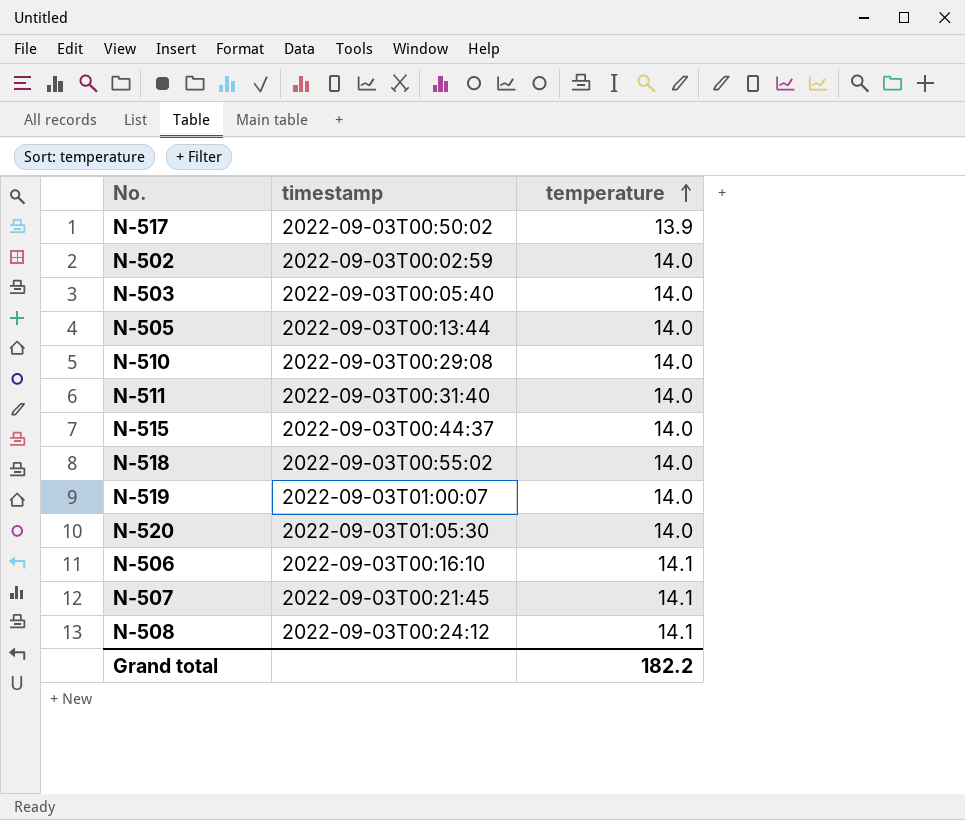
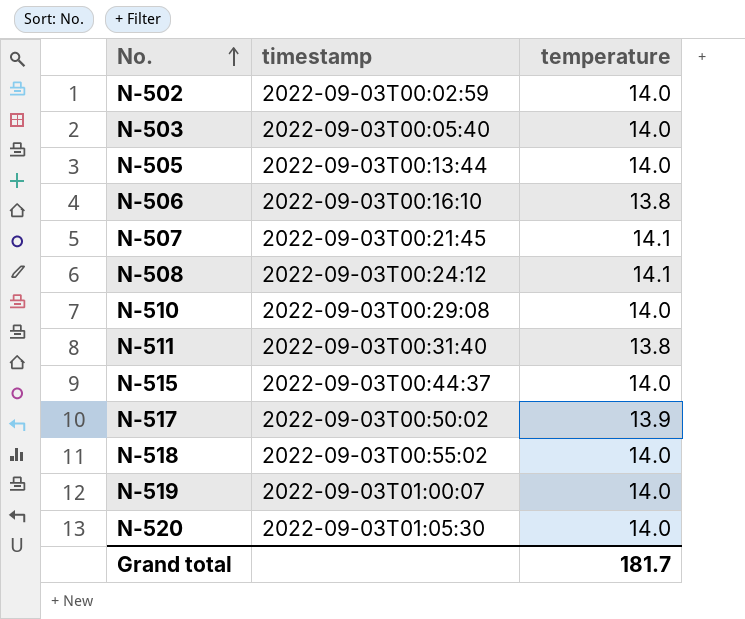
row order: temperature ascending -> No. ascending
N-506 | temperature: 14.1 -> 13.8
N-511 | temperature: 14.0 -> 13.8
Grand total | temperature: 182.2 -> 181.7

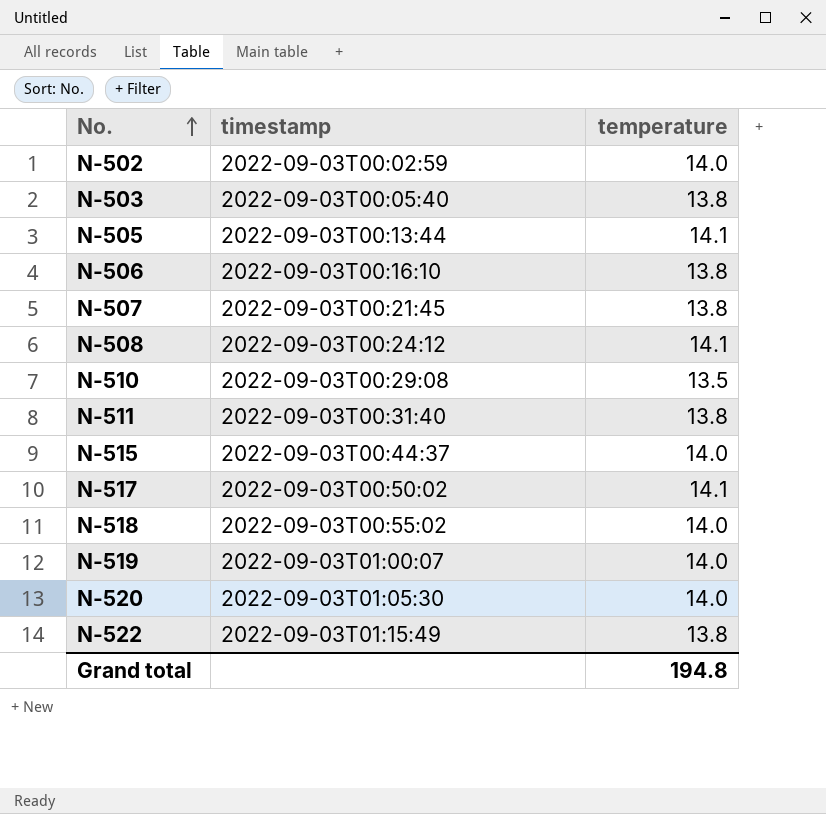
N-503 | temperature: 14.0 -> 13.8
N-505 | temperature: 14.0 -> 14.1
N-507 | temperature: 14.1 -> 13.8
N-510 | temperature: 14.0 -> 13.5
N-517 | temperature: 13.9 -> 14.1
row N-522: none -> 2022-09-03T01:15:49 | 13.8
Grand total | temperature: 181.7 -> 194.8

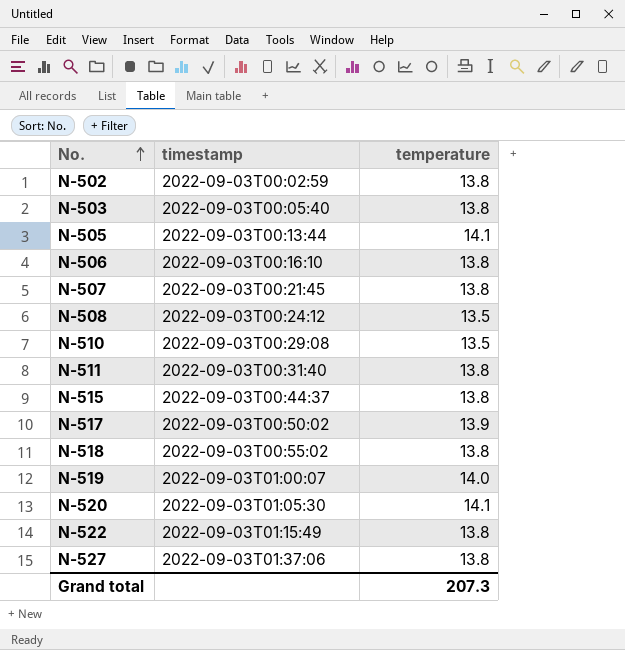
N-502 | temperature: 14.0 -> 13.8
N-508 | temperature: 14.1 -> 13.5
N-515 | temperature: 14.0 -> 13.8
N-517 | temperature: 14.1 -> 13.9
N-518 | temperature: 14.0 -> 13.8
N-520 | temperature: 14.0 -> 14.1
row N-527: none -> 2022-09-03T01:37:06 | 13.8
Grand total | temperature: 194.8 -> 207.3

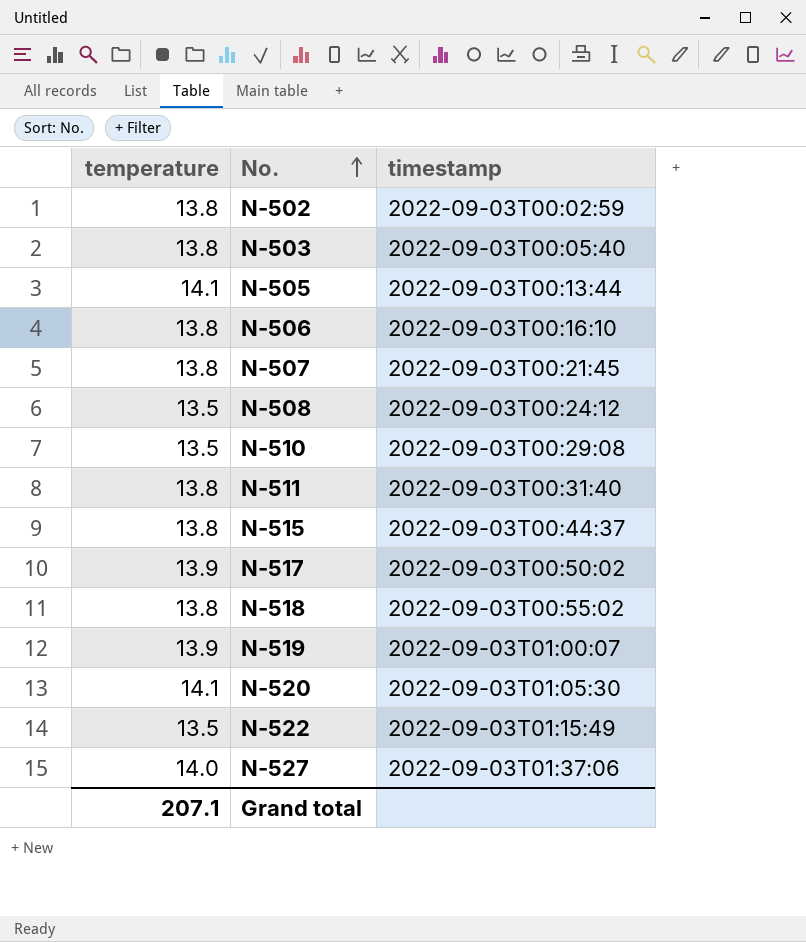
column temperature | position: 3 -> 1
N-519 | temperature: 14.0 -> 13.9
N-522 | temperature: 13.8 -> 13.5
N-527 | temperature: 13.8 -> 14.0
Grand total | temperature: 207.3 -> 207.1

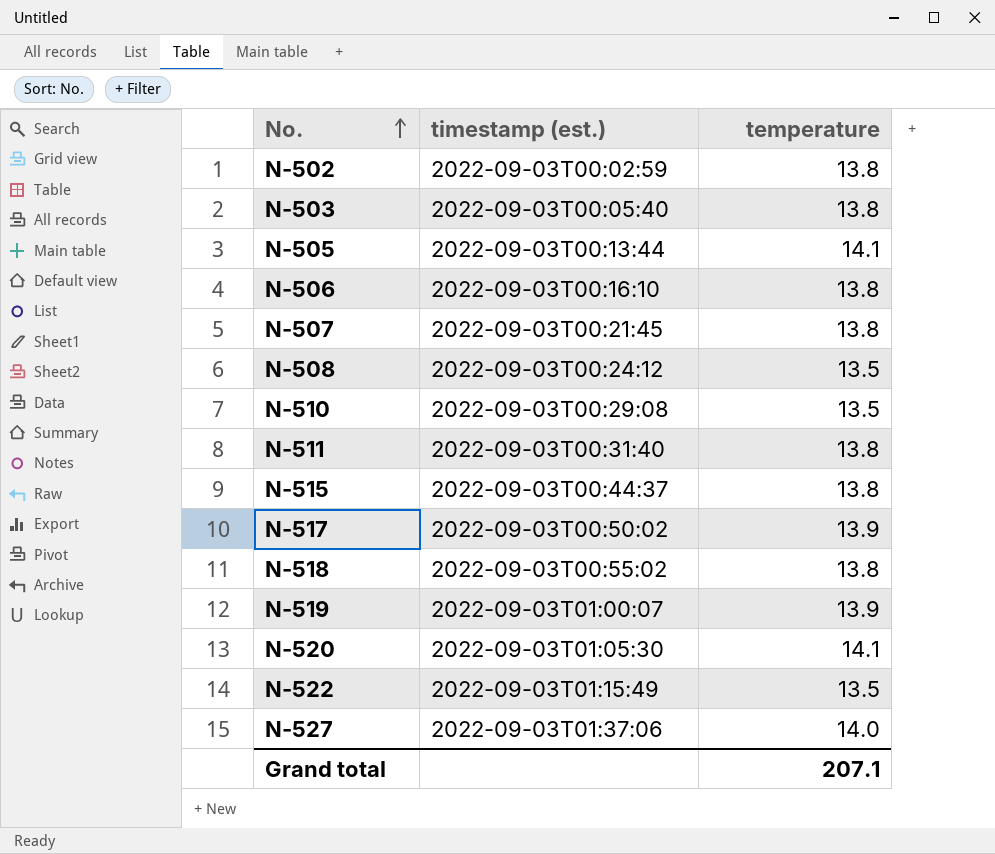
column name: timestamp -> timestamp (est.)
column temperature | position: 1 -> 3

